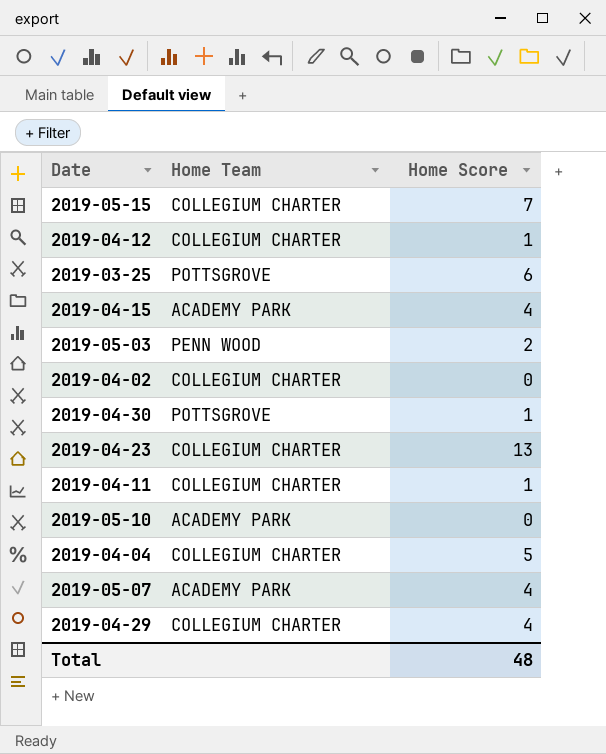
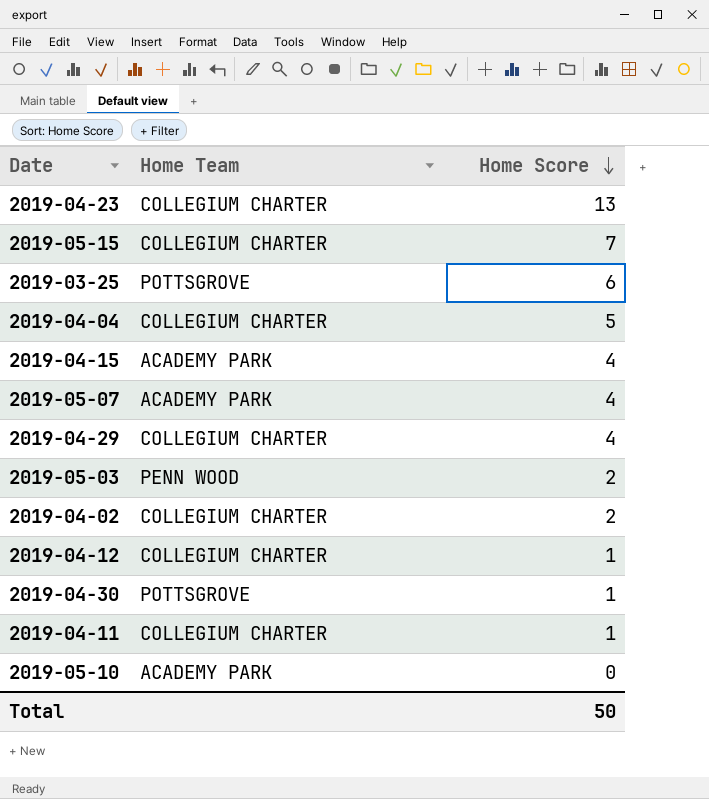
row order: none -> Home Score descending
2019-04-02 | Home Score: 0 -> 2
Total | Home Score: 48 -> 50

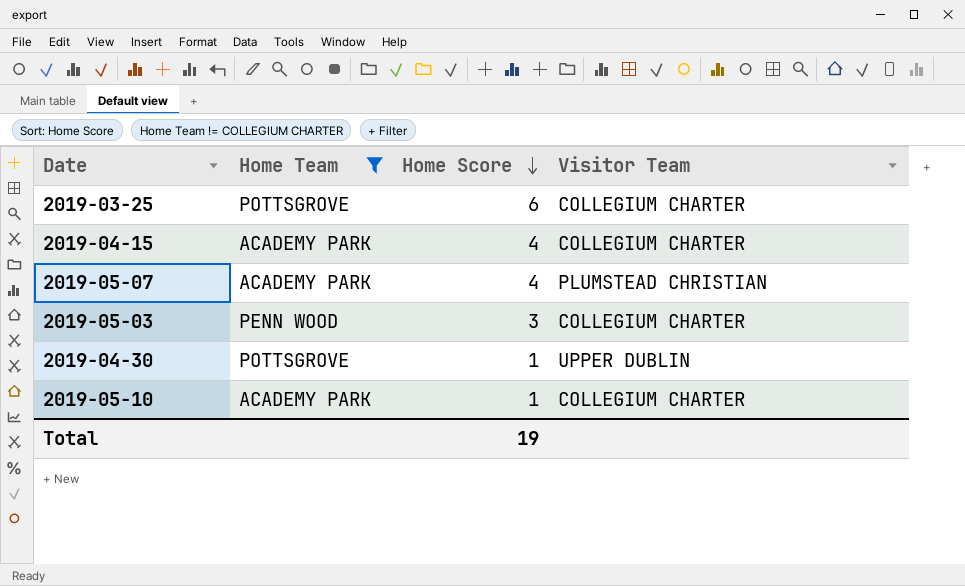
filter: none -> Home Team != COLLEGIUM CHARTER
column Visitor Team | position: none -> 4
2019-05-03 | Home Score: 2 -> 3
2019-05-10 | Home Score: 0 -> 1
Total | Home Score: 50 -> 19

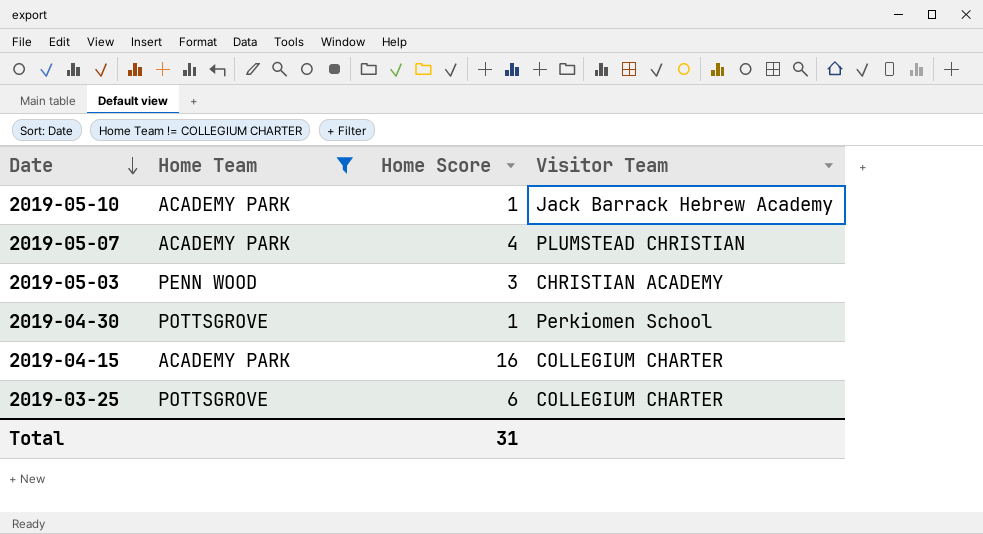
row order: Home Score descending -> Date descending
2019-05-10 | Visitor Team: COLLEGIUM CHARTER -> Jack Barrack Hebrew Academy
2019-05-03 | Visitor Team: COLLEGIUM CHARTER -> CHRISTIAN ACADEMY
2019-04-30 | Visitor Team: UPPER DUBLIN -> Perkiomen School
2019-04-15 | Home Score: 4 -> 16
Total | Home Score: 19 -> 31

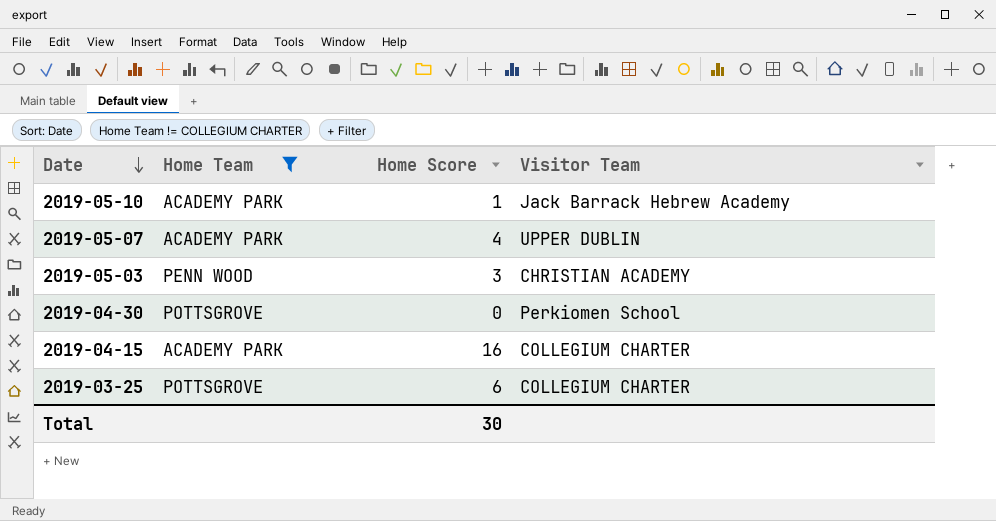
2019-05-07 | Visitor Team: PLUMSTEAD CHRISTIAN -> UPPER DUBLIN
2019-04-30 | Home Score: 1 -> 0
Total | Home Score: 31 -> 30

